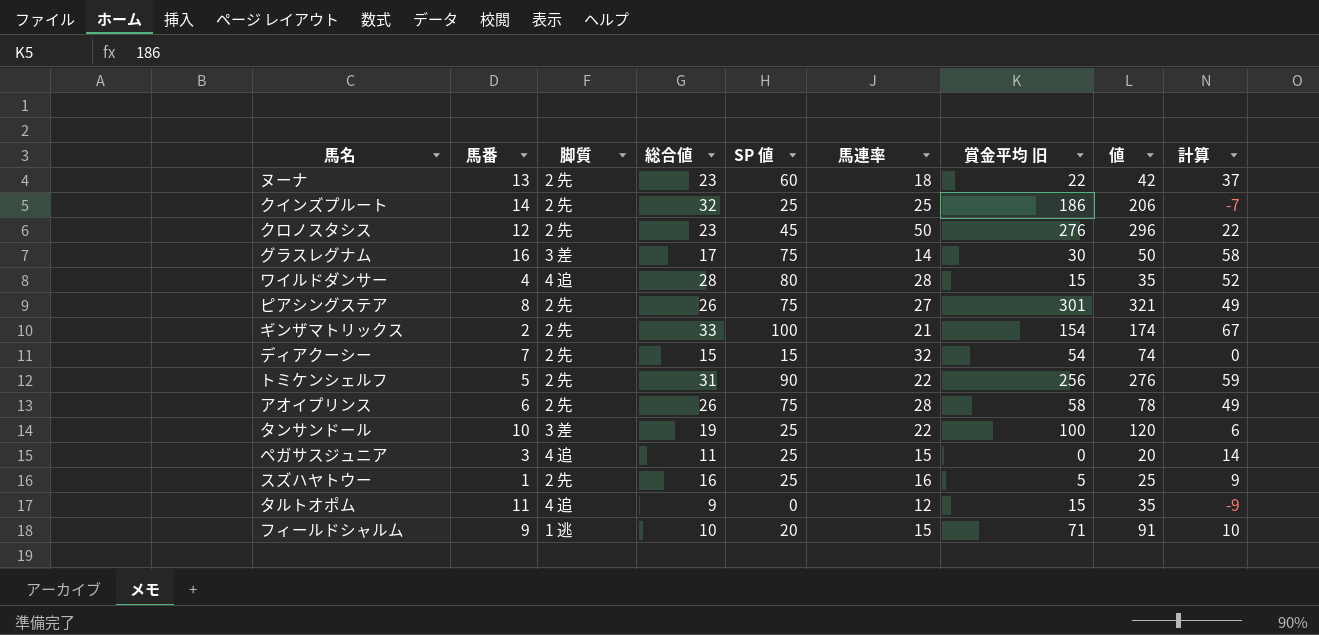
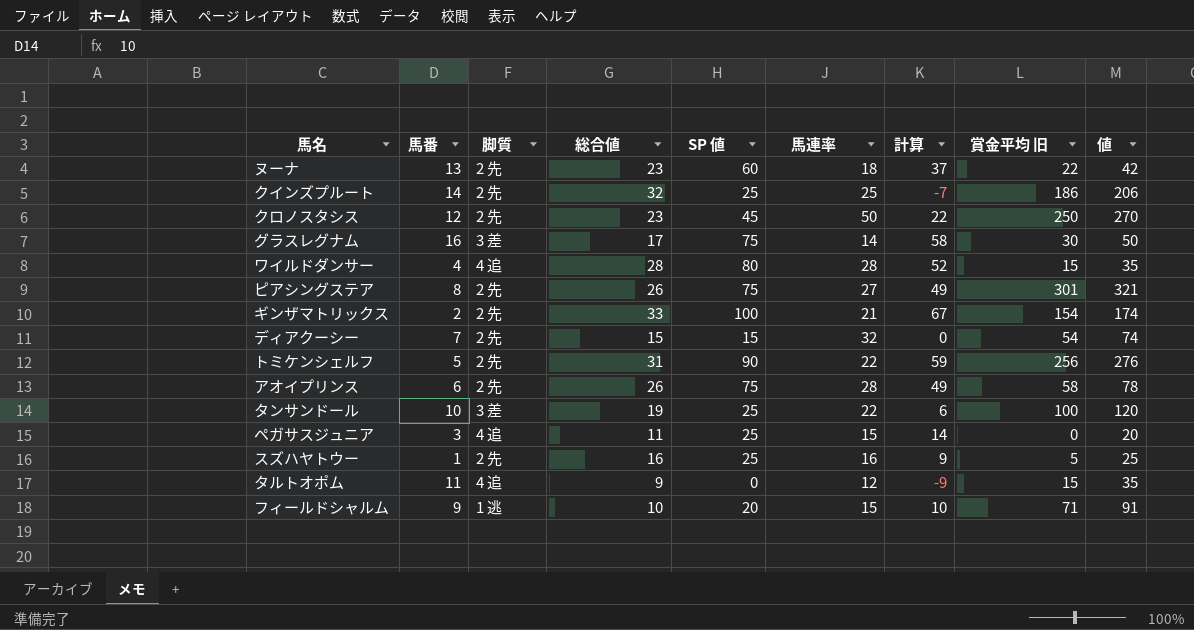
column 計算 | position: 9 -> 7
クロノスタシス | 賞金平均 旧: 276 -> 250
クロノスタシス | 値: 296 -> 270

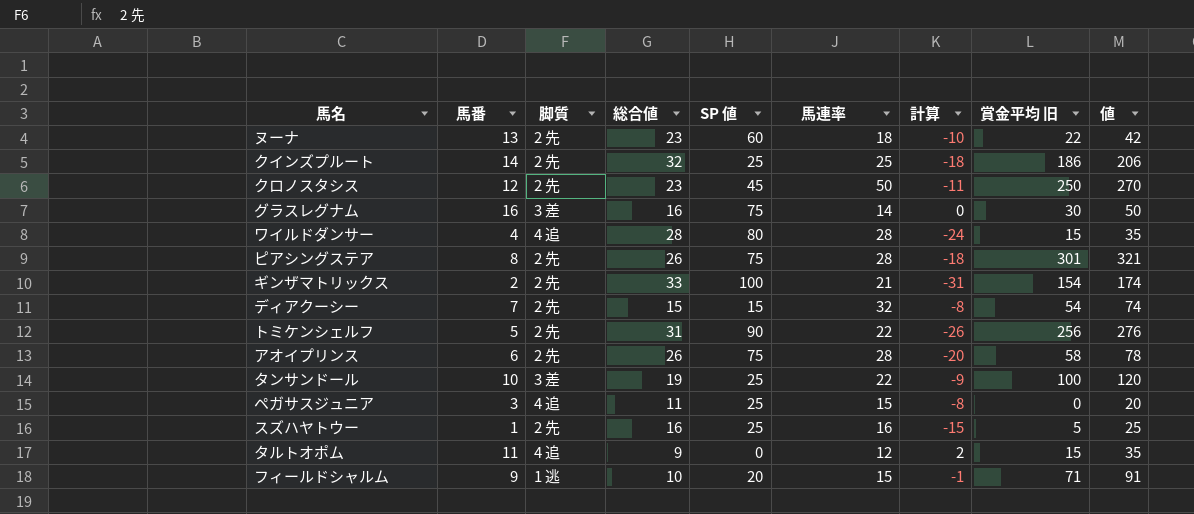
column 計算 | formula: [SP 値] - [総合値] -> [馬番] - [総合値]
グラスレグナム | 総合値: 17 -> 16
ピアシングステア | 馬連率: 27 -> 28

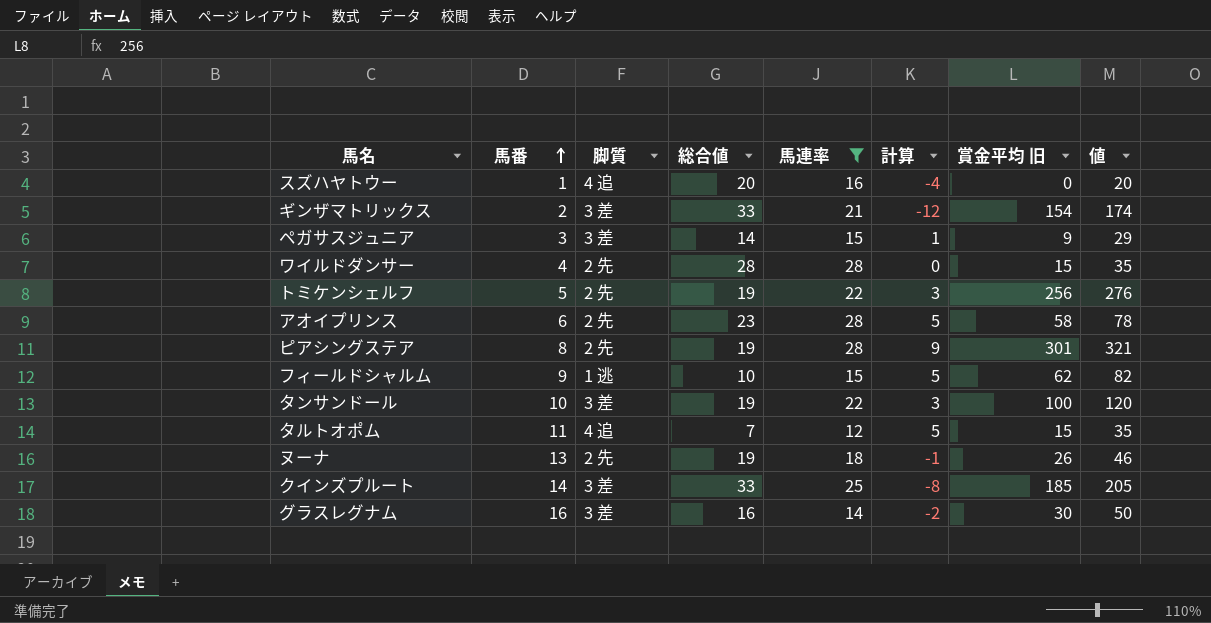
filter: none -> 馬連率 <= 28
row order: none -> 馬番 ascending
column SP 値 | position: 5 -> none
column 計算 | formula: [馬番] - [総合値] -> [馬連率] - [総合値]
スズハヤトウー | 脚質: 2 先 -> 4 追
スズハヤトウー | 総合値: 16 -> 20
スズハヤトウー | 賞金平均 旧: 5 -> 0
スズハヤトウー | 値: 25 -> 20
ギンザマトリックス | 脚質: 2 先 -> 3 差
ペガサスジュニア | 脚質: 4 追 -> 3 差
ペガサスジュニア | 総合値: 11 -> 14
ペガサスジュニア | 賞金平均 旧: 0 -> 9
ペガサスジュニア | 値: 20 -> 29
ワイルドダンサー | 脚質: 4 追 -> 2 先
トミケンシェルフ | 総合値: 31 -> 19
アオイプリンス | 総合値: 26 -> 23
ピアシングステア | 総合値: 26 -> 19
フィールドシャルム | 賞金平均 旧: 71 -> 62
フィールドシャルム | 値: 91 -> 82
タルトオポム | 総合値: 9 -> 7
ヌーナ | 総合値: 23 -> 19
ヌーナ | 賞金平均 旧: 22 -> 26
ヌーナ | 値: 42 -> 46
クインズプルート | 脚質: 2 先 -> 3 差
クインズプルート | 総合値: 32 -> 33
クインズプルート | 賞金平均 旧: 186 -> 185
クインズプルート | 値: 206 -> 205

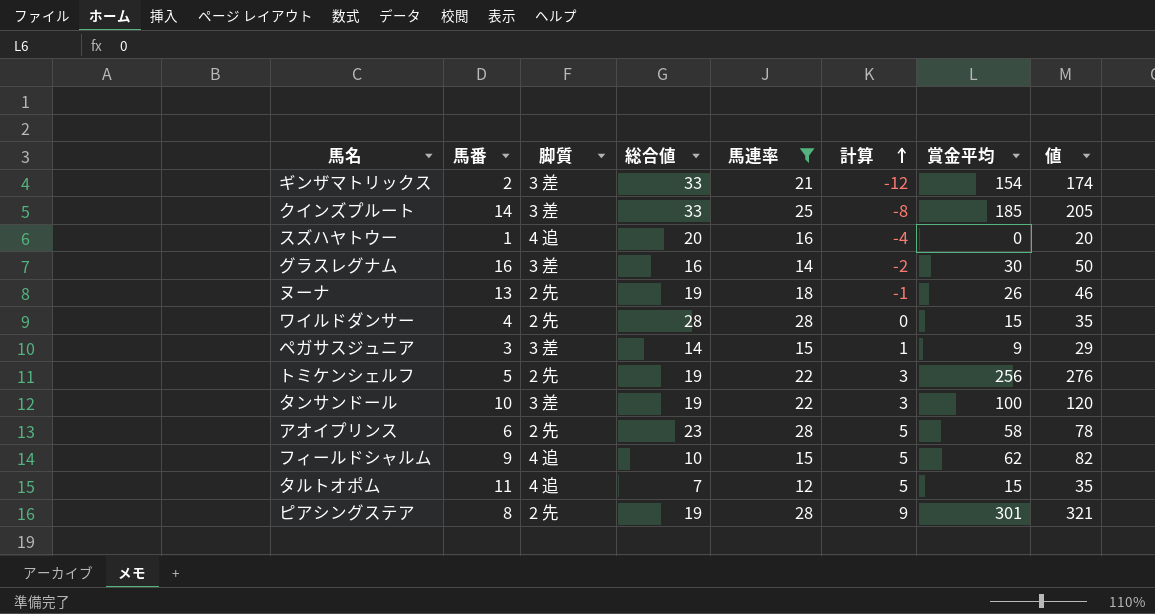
row order: 馬番 ascending -> 計算 ascending
column name: 賞金平均 旧 -> 賞金平均
フィールドシャルム | 脚質: 1 逃 -> 4 追

